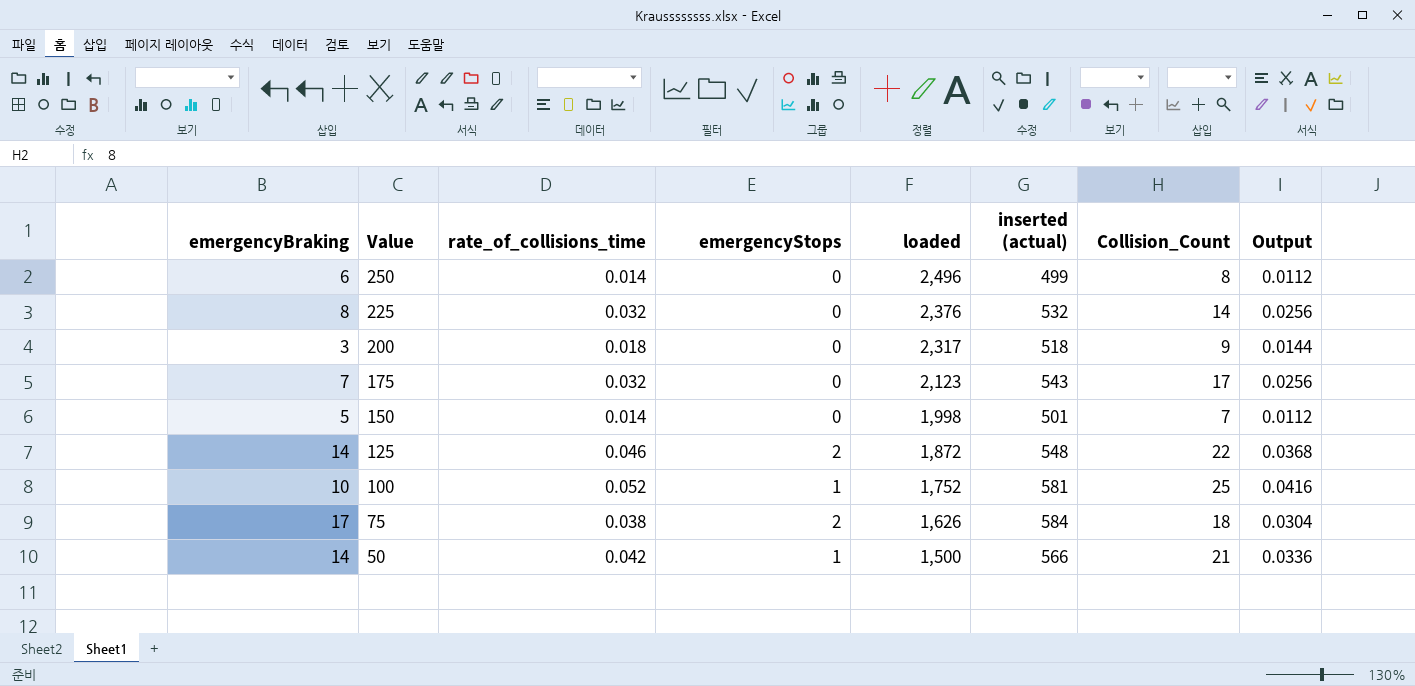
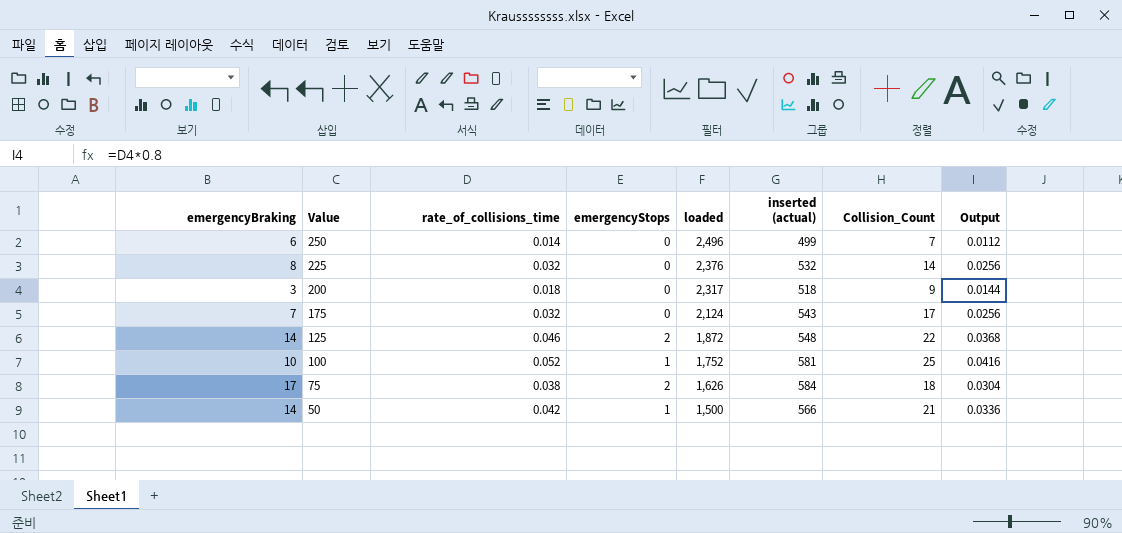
row 150: 5 | 0.014 | 0 | 1,998 | 501 | 7 | 0.0112 -> none
250 | Collision_Count: 8 -> 7
175 | loaded: 2,123 -> 2,124

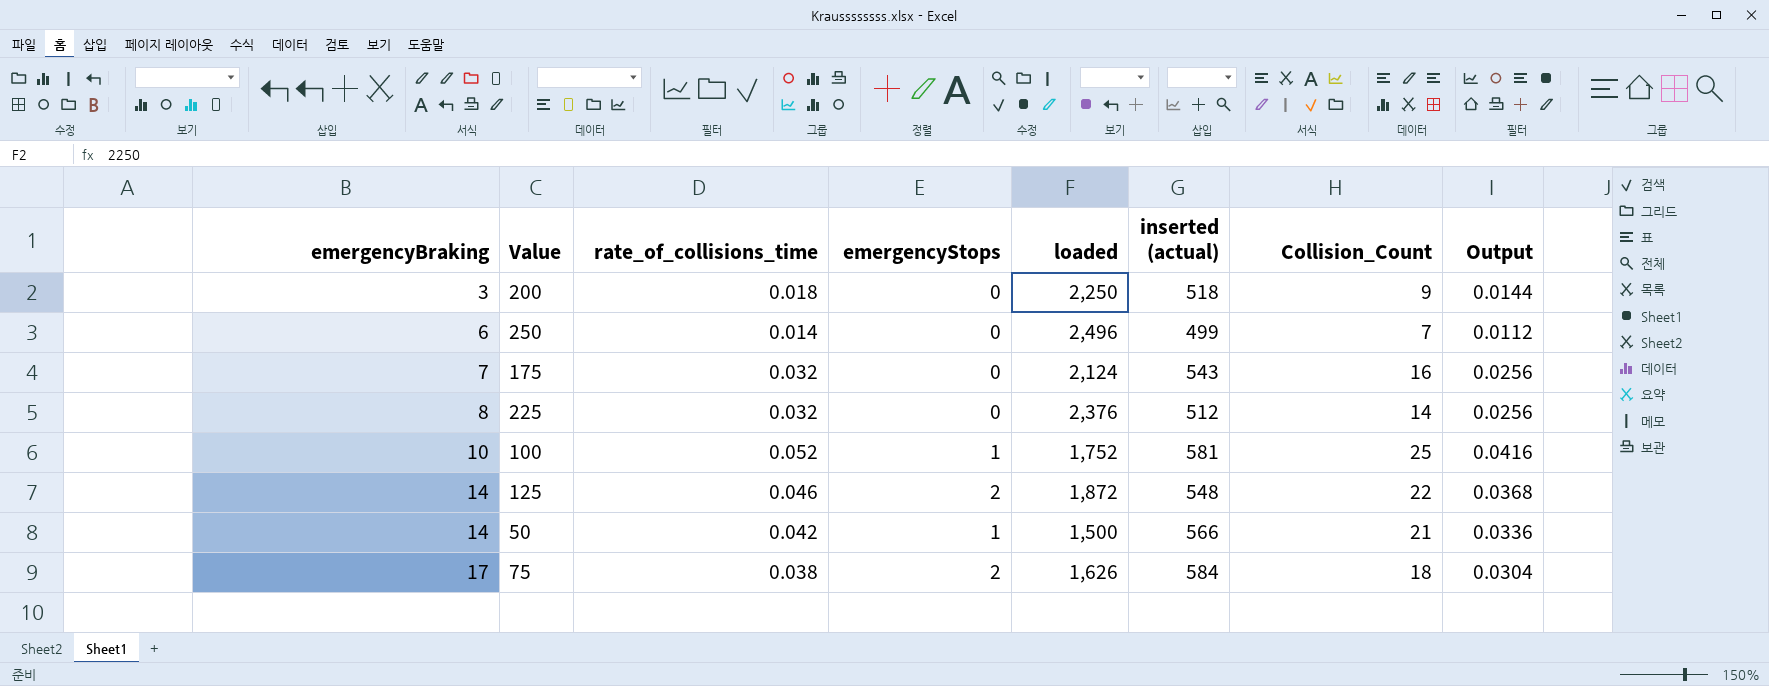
row order: Value descending -> emergencyBraking ascending
200 | loaded: 2,317 -> 2,250
175 | Collision_Count: 17 -> 16
225 | inserted (actual): 532 -> 512

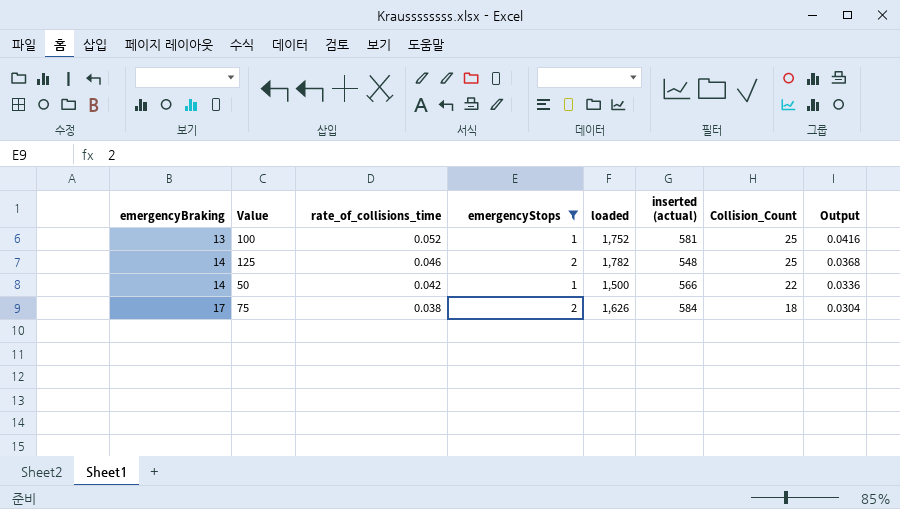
filter: none -> emergencyStops != 0
100 | emergencyBraking: 10 -> 13
125 | loaded: 1,872 -> 1,782
125 | Collision_Count: 22 -> 25
50 | Collision_Count: 21 -> 22

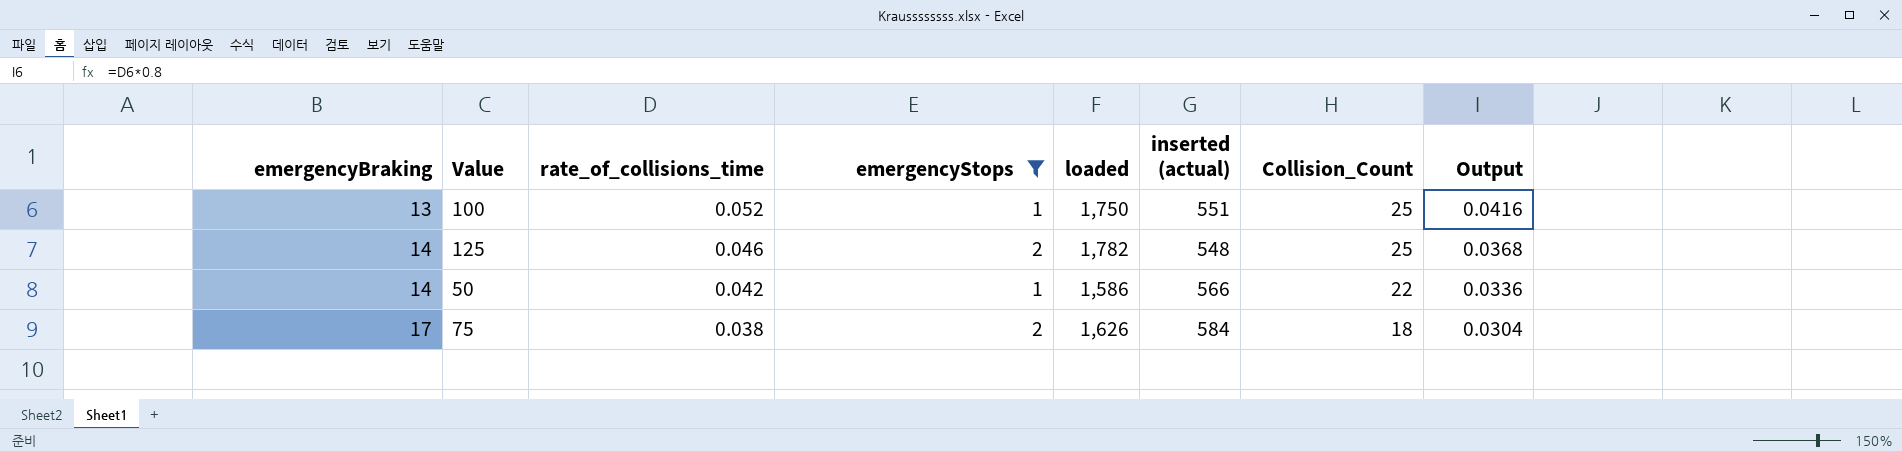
100 | loaded: 1,752 -> 1,750
100 | inserted (actual): 581 -> 551
50 | loaded: 1,500 -> 1,586

